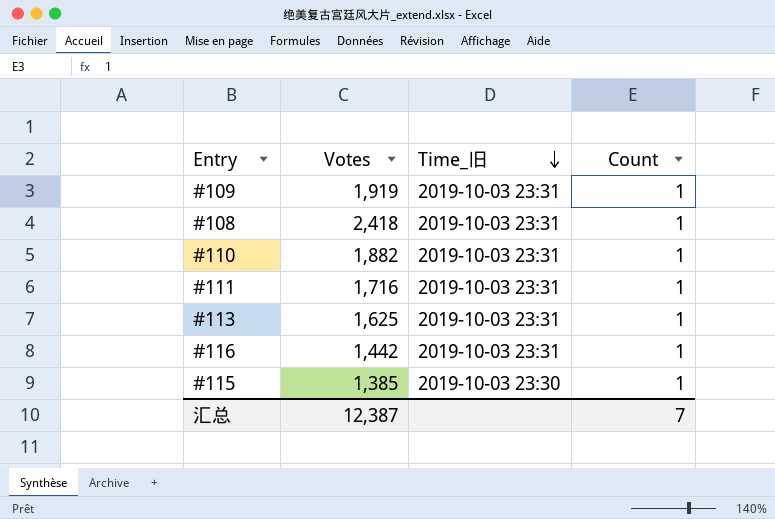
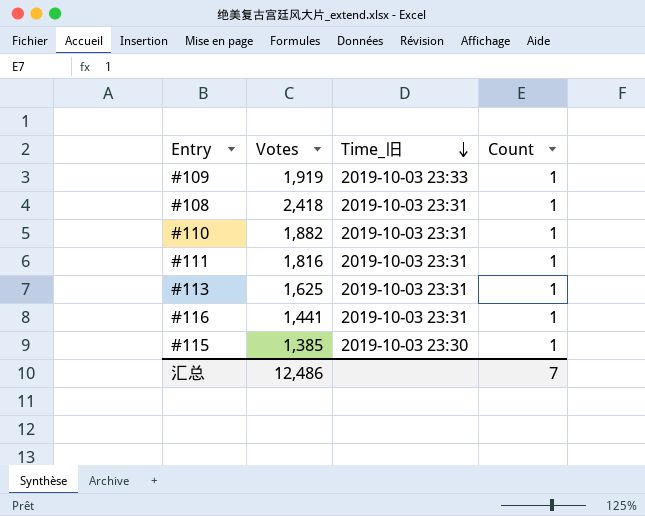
#109 | Time_旧: 2019-10-03 23:31 -> 2019-10-03 23:33
#111 | Votes: 1,716 -> 1,816
#116 | Votes: 1,442 -> 1,441
汇总 | Votes: 12,387 -> 12,486

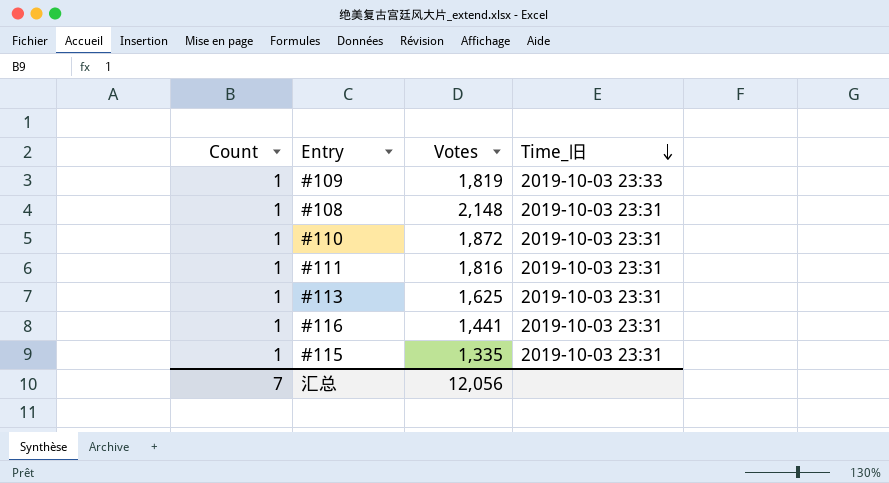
column Count | position: 4 -> 1
#109 | Votes: 1,919 -> 1,819
#108 | Votes: 2,418 -> 2,148
#110 | Votes: 1,882 -> 1,872
#115 | Votes: 1,385 -> 1,335
#115 | Time_旧: 2019-10-03 23:30 -> 2019-10-03 23:31
汇总 | Votes: 12,486 -> 12,056

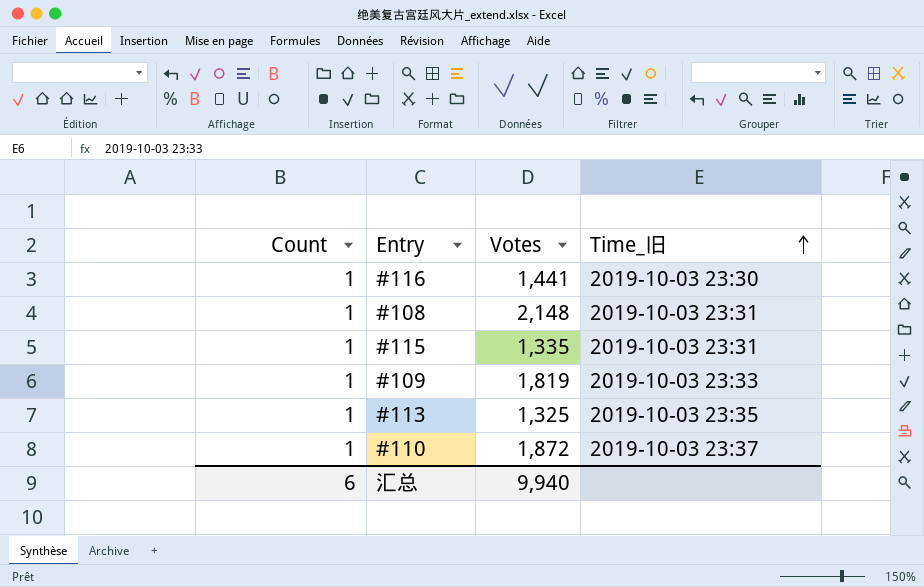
row order: Time_旧 descending -> Time_旧 ascending
row #111: 1 | 1,816 | 2019-10-03 23:31 -> none
#116 | Time_旧: 2019-10-03 23:31 -> 2019-10-03 23:30
#113 | Votes: 1,625 -> 1,325
#113 | Time_旧: 2019-10-03 23:31 -> 2019-10-03 23:35
#110 | Time_旧: 2019-10-03 23:31 -> 2019-10-03 23:37
汇总 | Count: 7 -> 6
汇总 | Votes: 12,056 -> 9,940

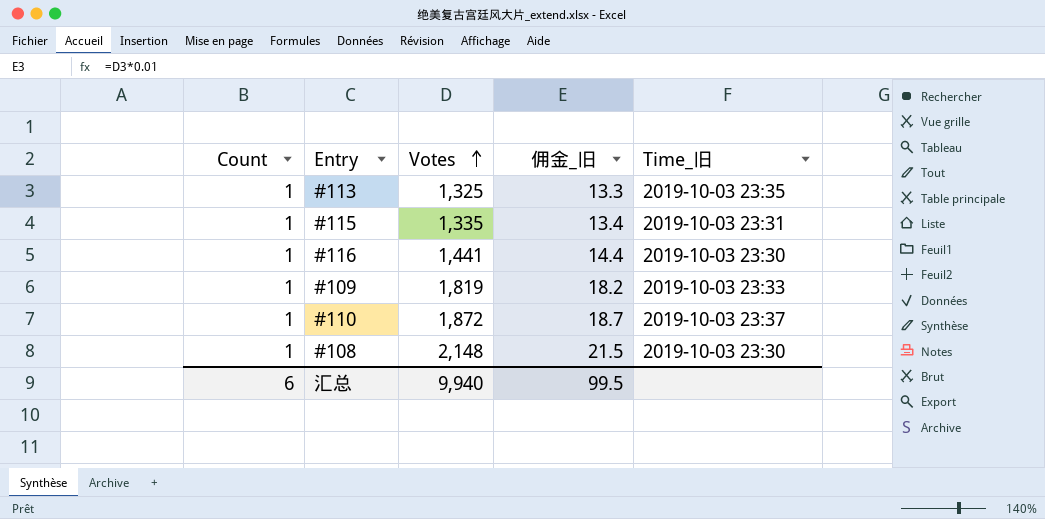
row order: Time_旧 ascending -> Votes ascending
column 佣金_旧 | formula: none -> [Votes] * 0.01
#108 | Time_旧: 2019-10-03 23:31 -> 2019-10-03 23:30

